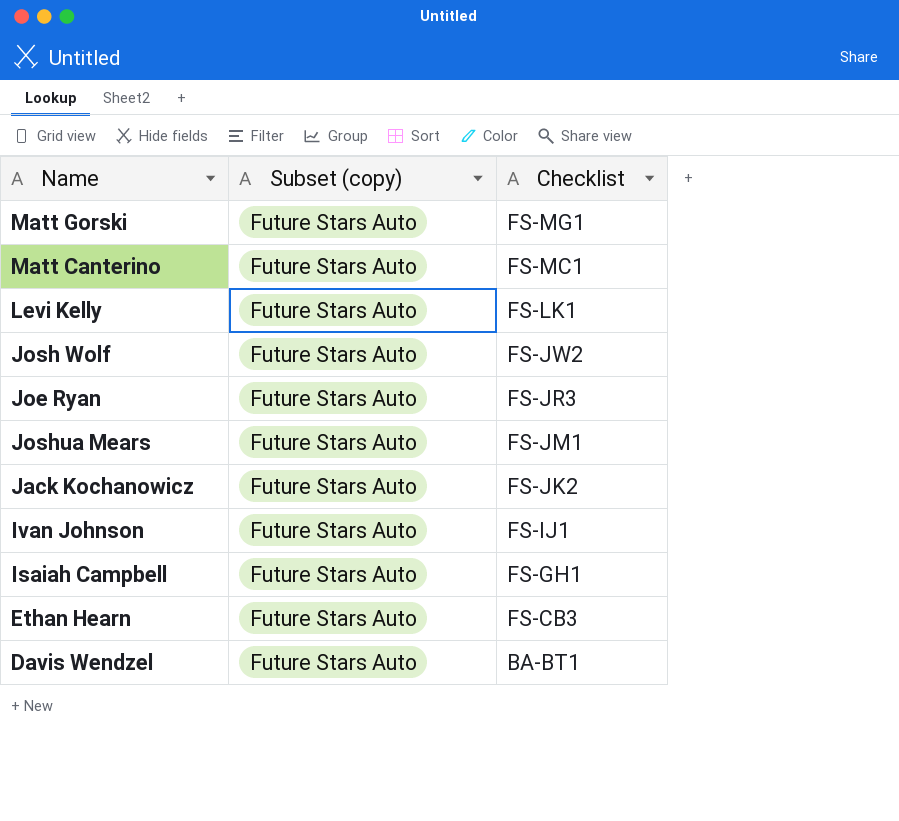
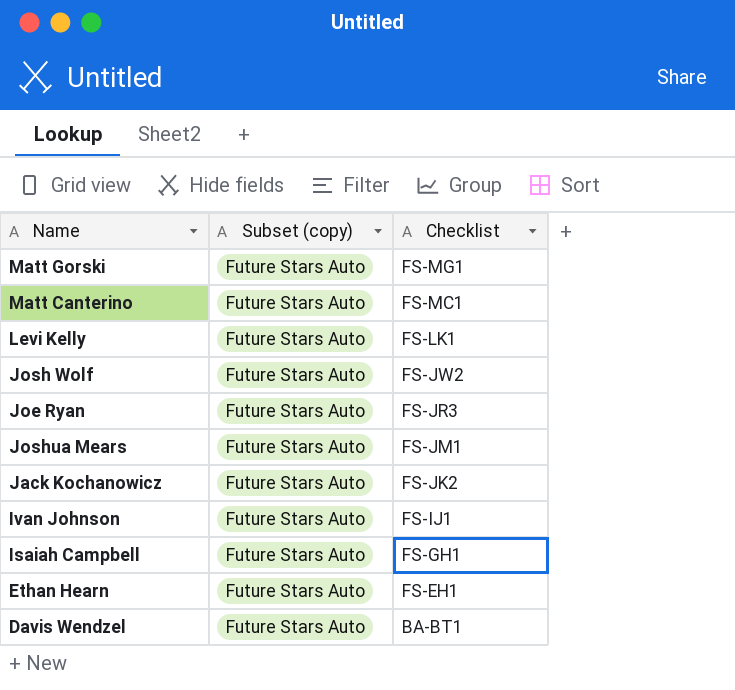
Ethan Hearn | Checklist: FS-CB3 -> FS-EH1

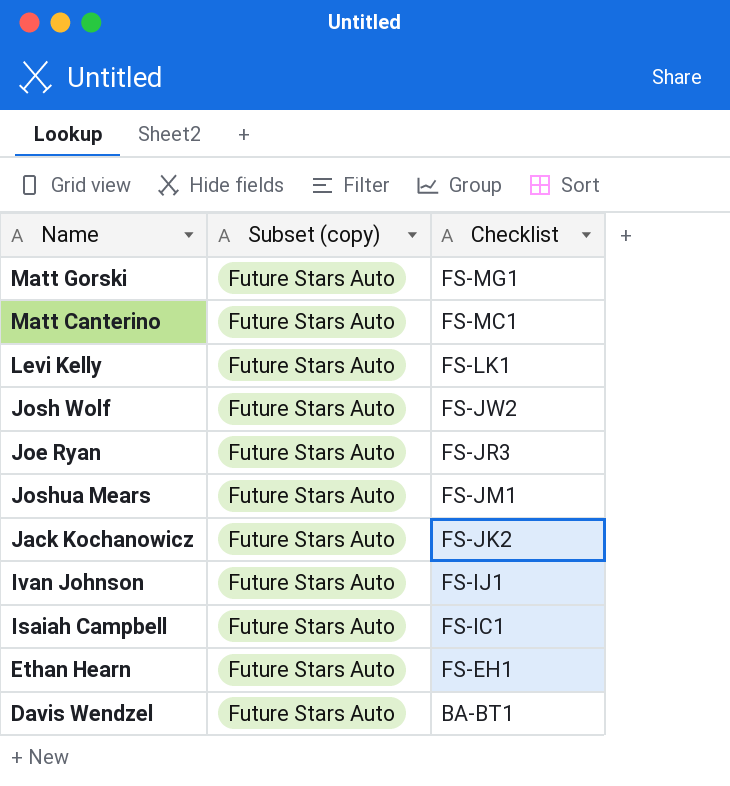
Isaiah Campbell | Checklist: FS-GH1 -> FS-IC1

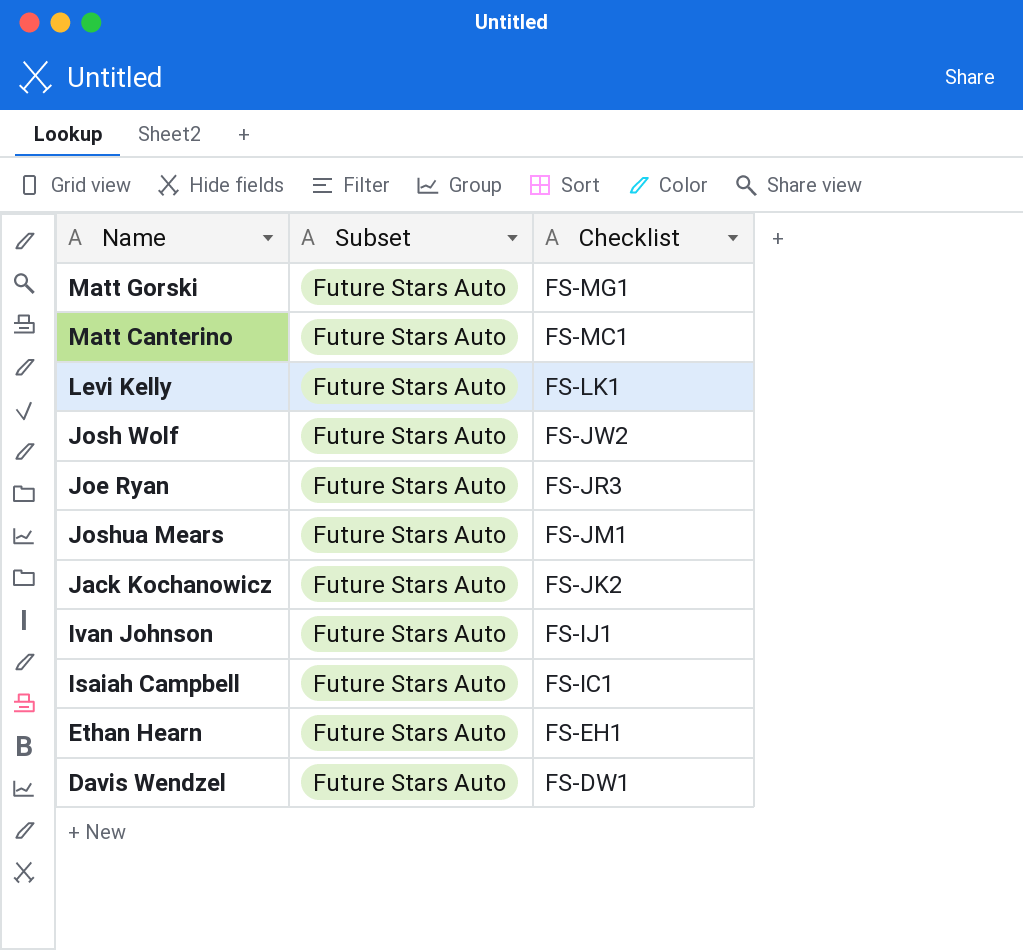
column name: Subset (copy) -> Subset
Davis Wendzel | Checklist: BA-BT1 -> FS-DW1

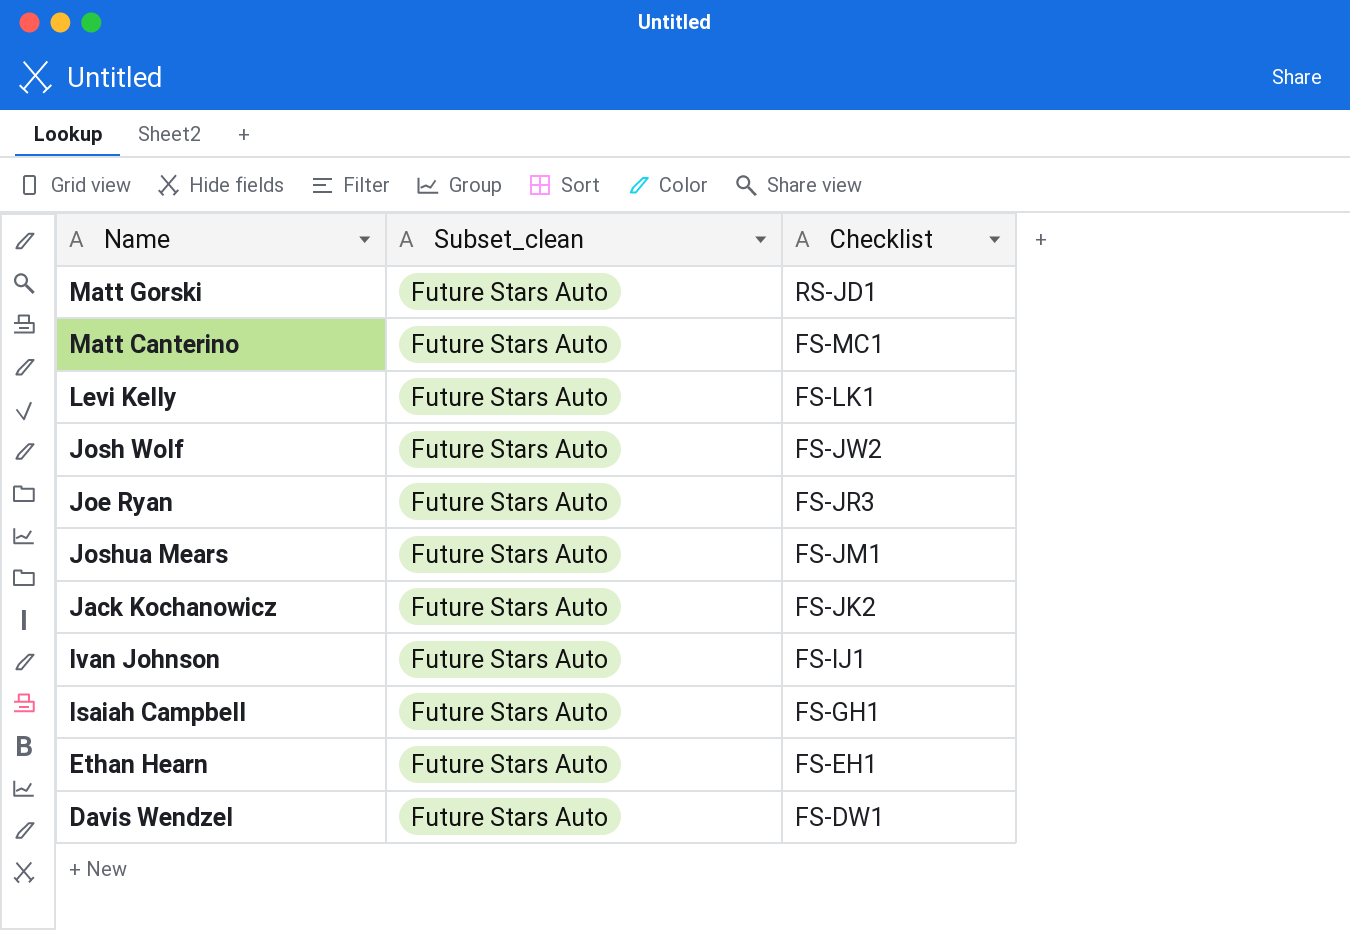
column name: Subset -> Subset_clean
Matt Gorski | Checklist: FS-MG1 -> RS-JD1
Isaiah Campbell | Checklist: FS-IC1 -> FS-GH1

